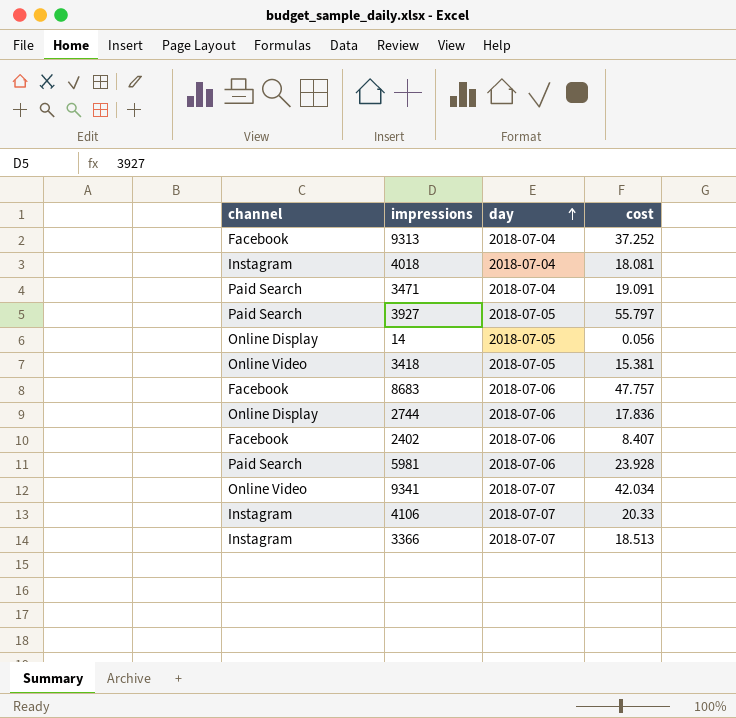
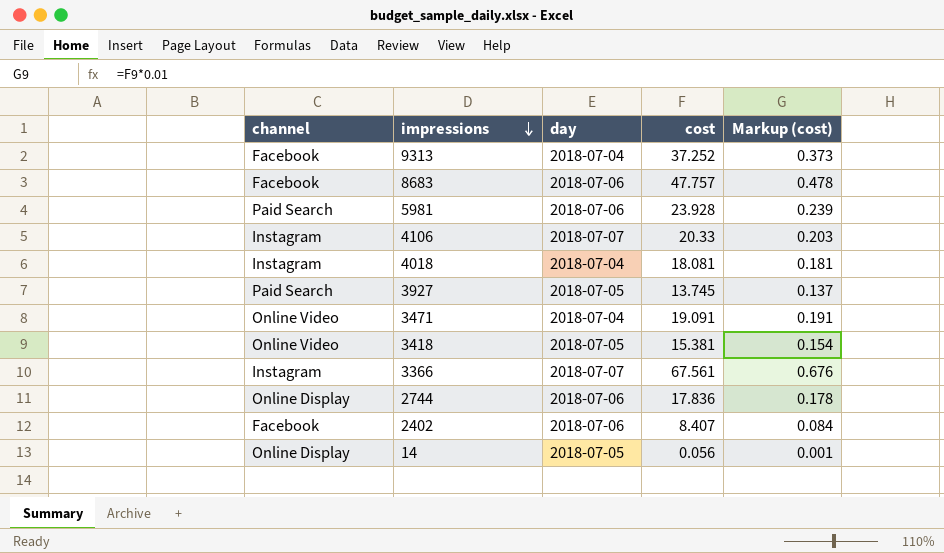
row order: day ascending -> impressions descending
column Markup (cost) | formula: none -> [cost] * 0.01
row 9341: Online Video | 2018-07-07 | 42.034 -> none
3927 | cost: 55.797 -> 13.745
3471 | channel: Paid Search -> Online Video
3366 | cost: 18.513 -> 67.561

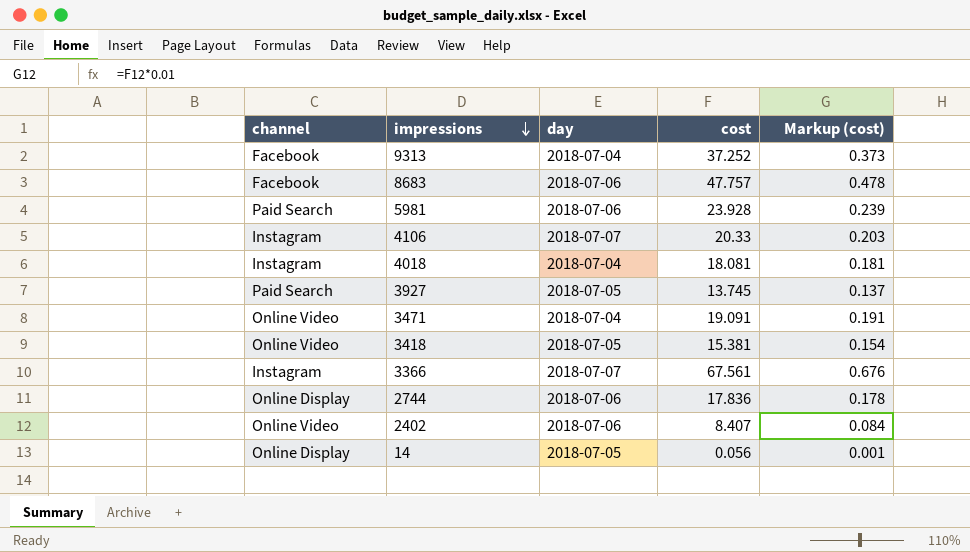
2402 | channel: Facebook -> Online Video

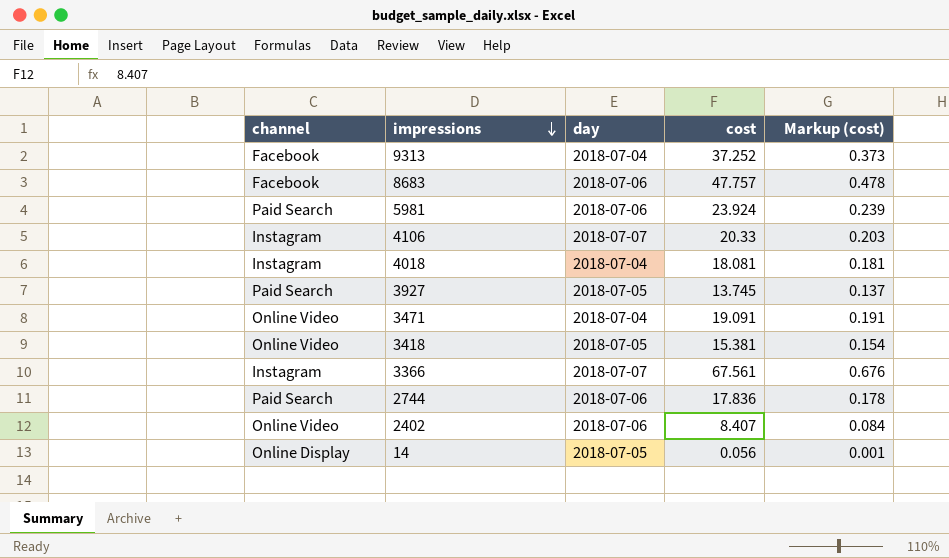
5981 | cost: 23.928 -> 23.924
2744 | channel: Online Display -> Paid Search

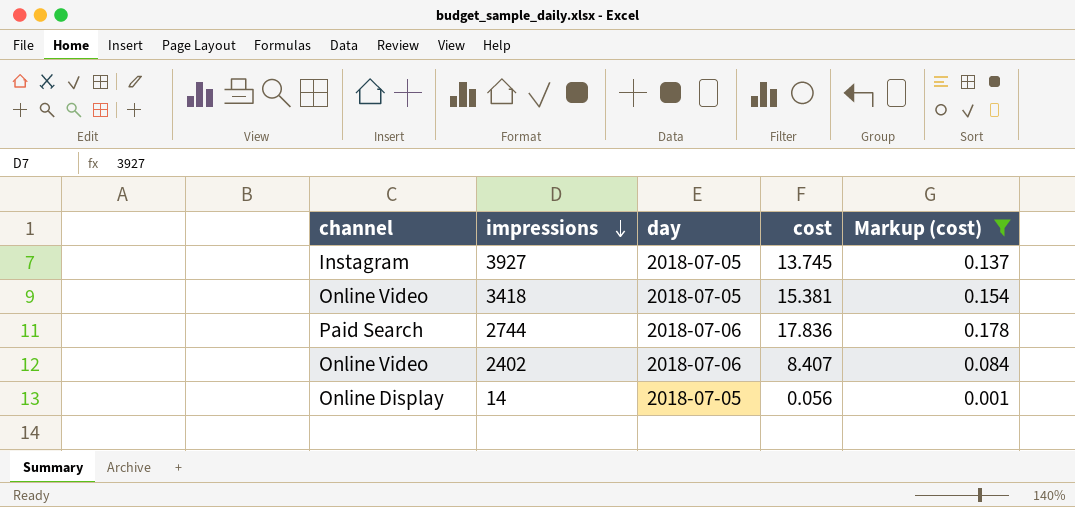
filter: none -> Markup (cost) <= 0.178
3927 | channel: Paid Search -> Instagram

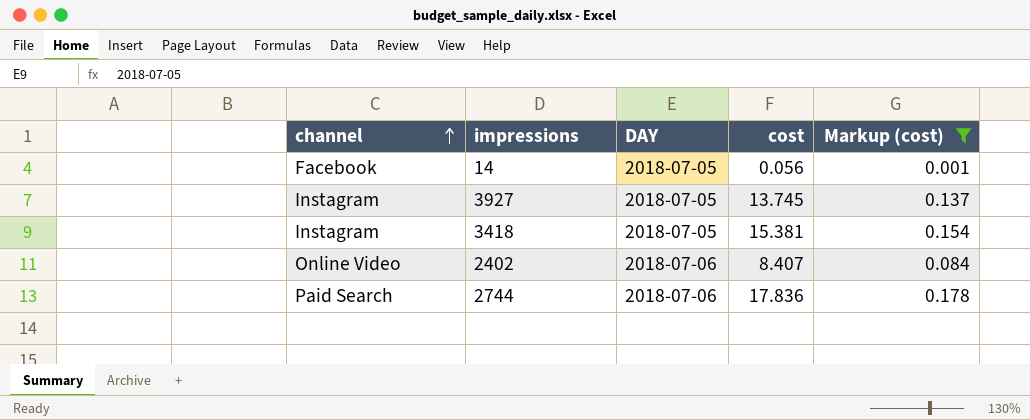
row order: impressions descending -> channel ascending
column name: day -> DAY
14 | channel: Online Display -> Facebook
3418 | channel: Online Video -> Instagram

